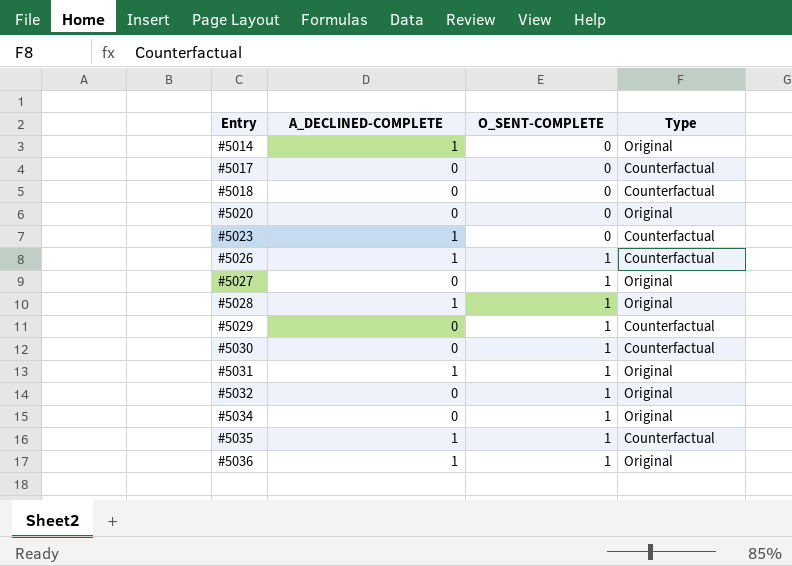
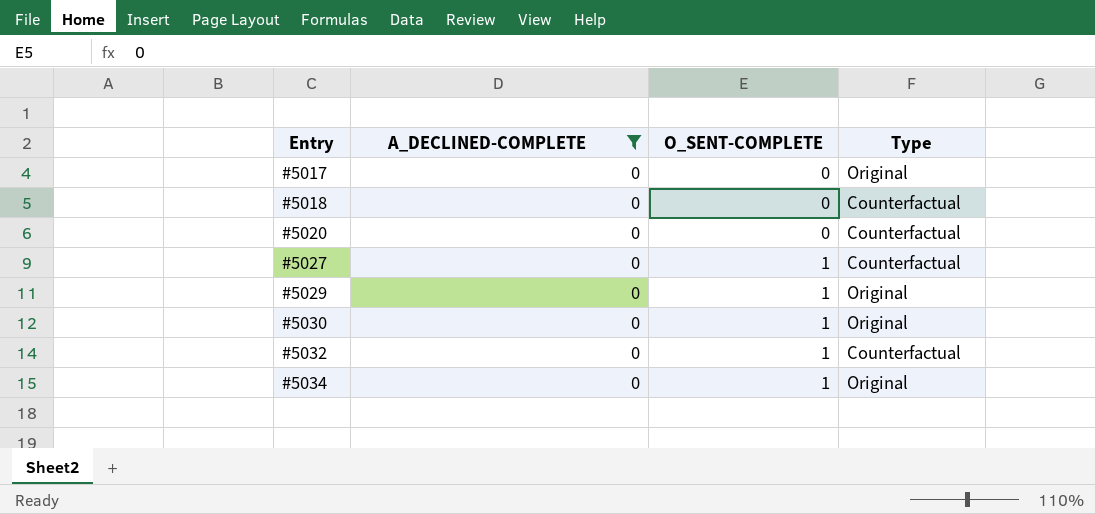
filter: none -> A_DECLINED-COMPLETE = 0
#5017 | Type: Counterfactual -> Original
#5020 | Type: Original -> Counterfactual
#5027 | Type: Original -> Counterfactual
#5029 | Type: Counterfactual -> Original
#5030 | Type: Counterfactual -> Original
#5032 | Type: Original -> Counterfactual

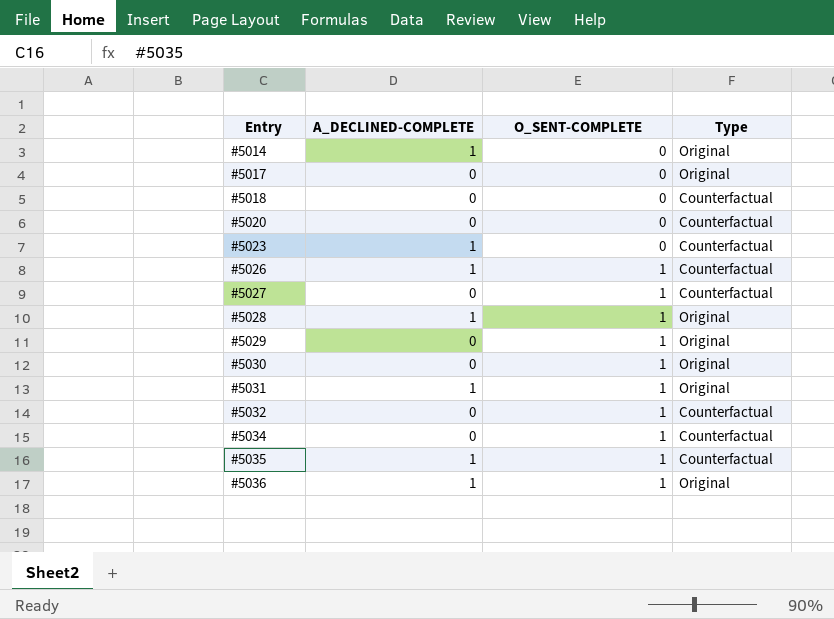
filter: A_DECLINED-COMPLETE = 0 -> none
#5034 | Type: Original -> Counterfactual

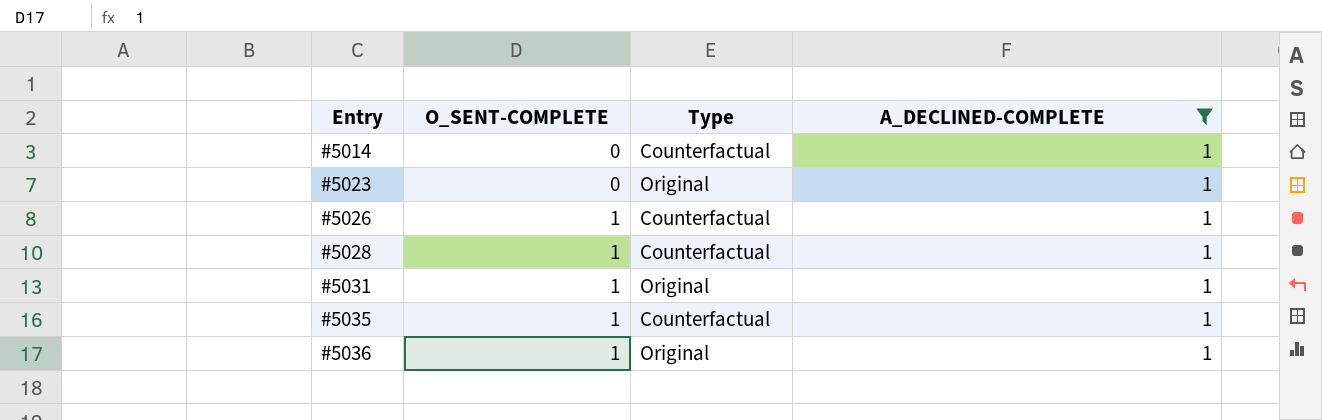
filter: none -> A_DECLINED-COMPLETE = 1
column A_DECLINED-COMPLETE | position: 2 -> 4
#5014 | Type: Original -> Counterfactual
#5023 | Type: Counterfactual -> Original
#5028 | Type: Original -> Counterfactual

